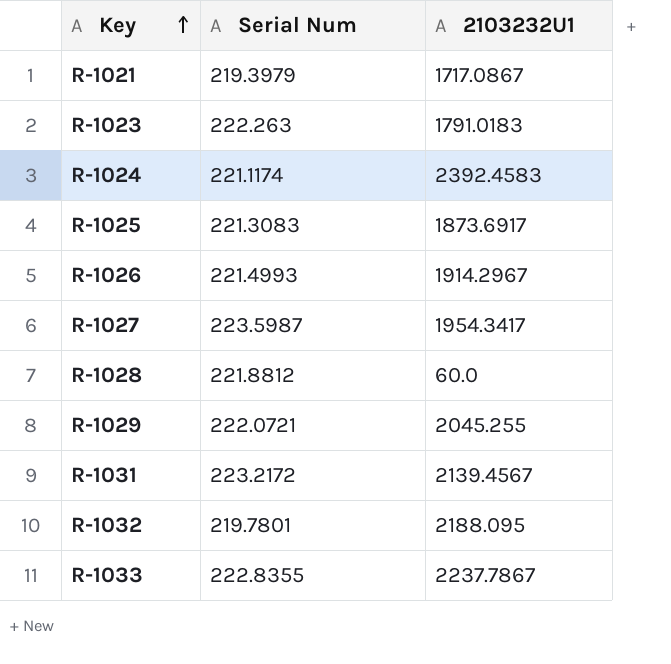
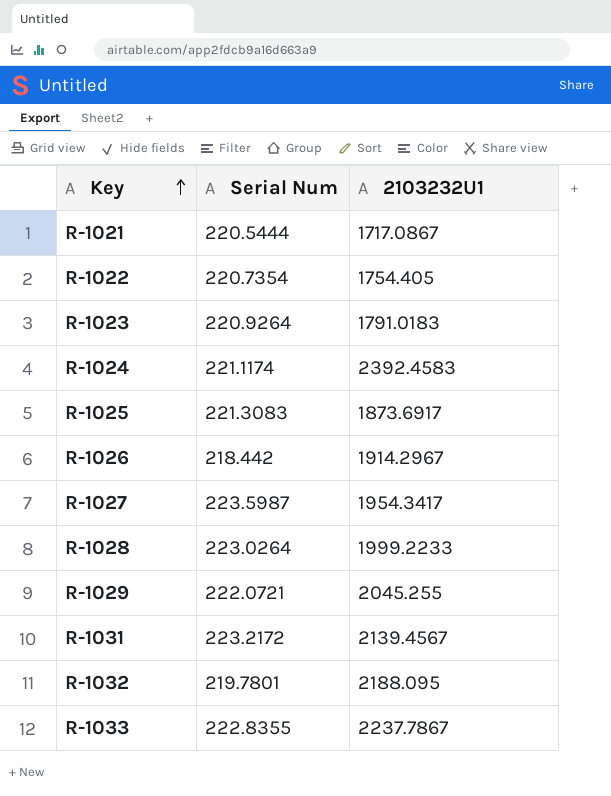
R-1021 | Serial Num: 219.3979 -> 220.5444
row R-1022: none -> 220.7354 | 1754.405
R-1023 | Serial Num: 222.263 -> 220.9264
R-1026 | Serial Num: 221.4993 -> 218.442
R-1028 | Serial Num: 221.8812 -> 223.0264
R-1028 | 2103232U1: 60.0 -> 1999.2233

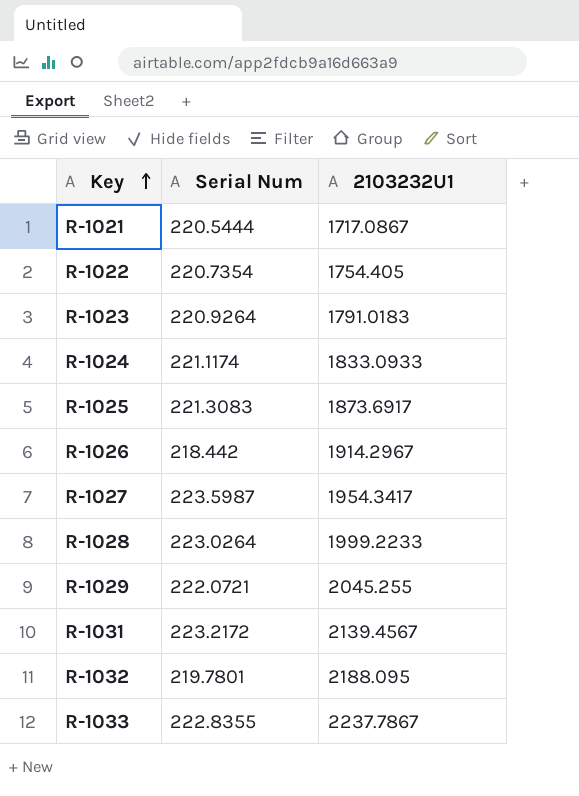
R-1024 | 2103232U1: 2392.4583 -> 1833.0933

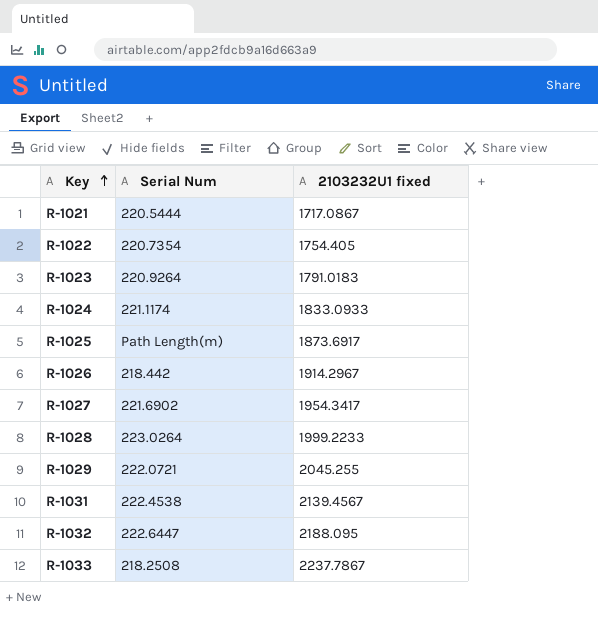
column name: 2103232U1 -> 2103232U1 fixed
R-1025 | Serial Num: 221.3083 -> Path Length(m)
R-1027 | Serial Num: 223.5987 -> 221.6902
R-1031 | Serial Num: 223.2172 -> 222.4538
R-1032 | Serial Num: 219.7801 -> 222.6447
R-1033 | Serial Num: 222.8355 -> 218.2508

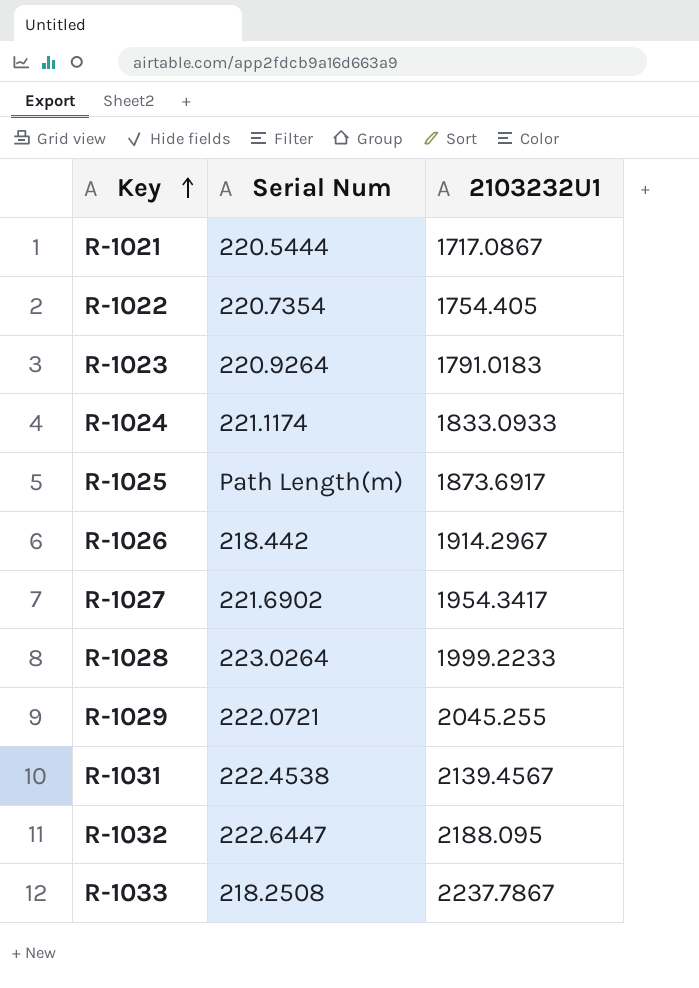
column name: 2103232U1 fixed -> 2103232U1

